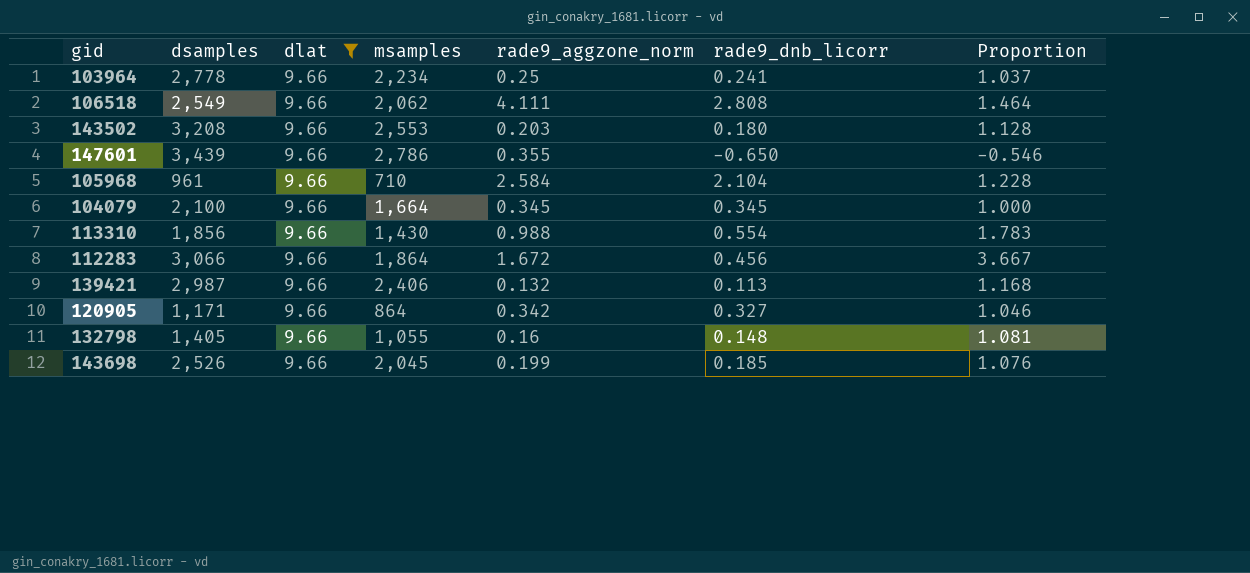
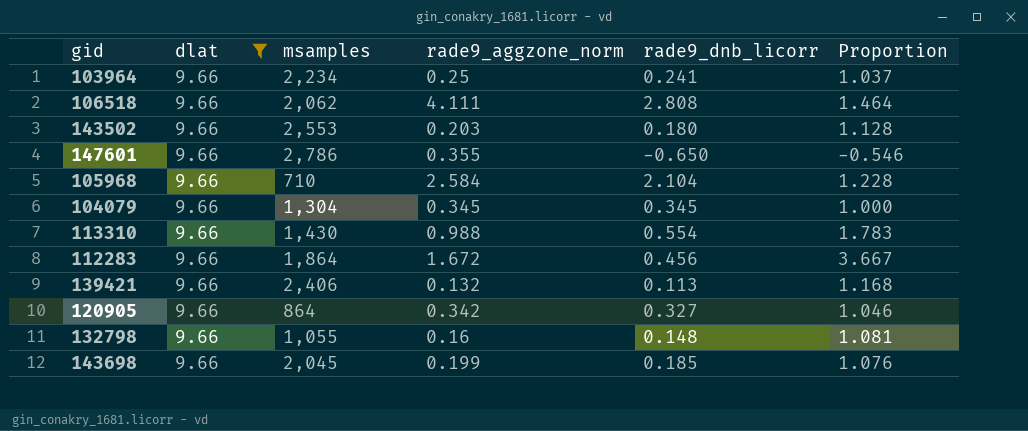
column dsamples | position: 2 -> none
104079 | msamples: 1,664 -> 1,304

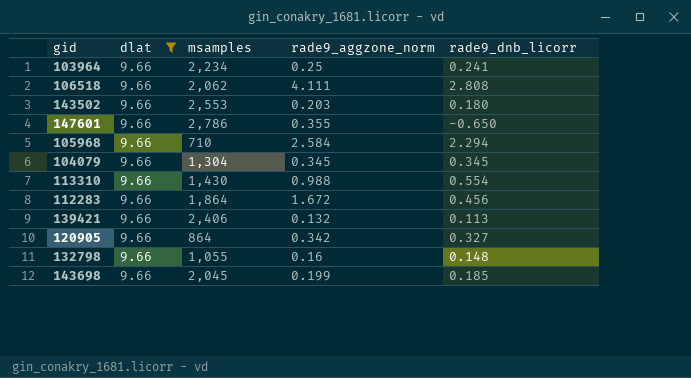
column Proportion | formula: [rade9_aggzone_norm] / [rade9_dnb_licorr] -> none
105968 | rade9_dnb_licorr: 2.104 -> 2.294

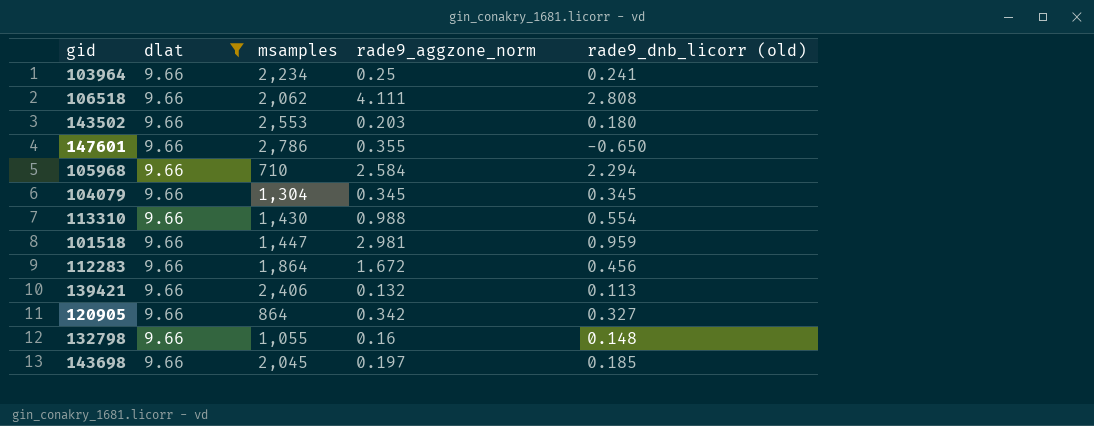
column name: rade9_dnb_licorr -> rade9_dnb_licorr (old)
row 101518: none -> 9.66 | 1,447 | 2.981 | 0.959
143698 | rade9_aggzone_norm: 0.199 -> 0.197

